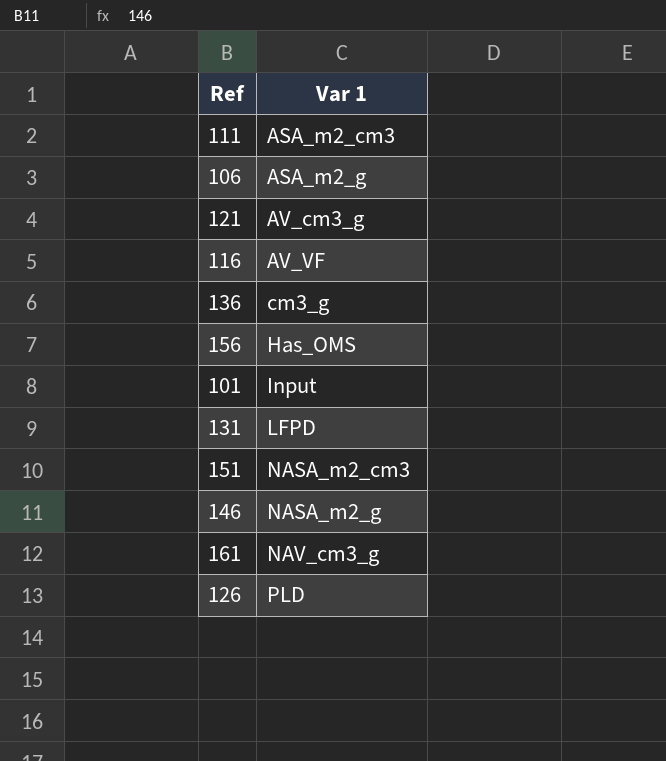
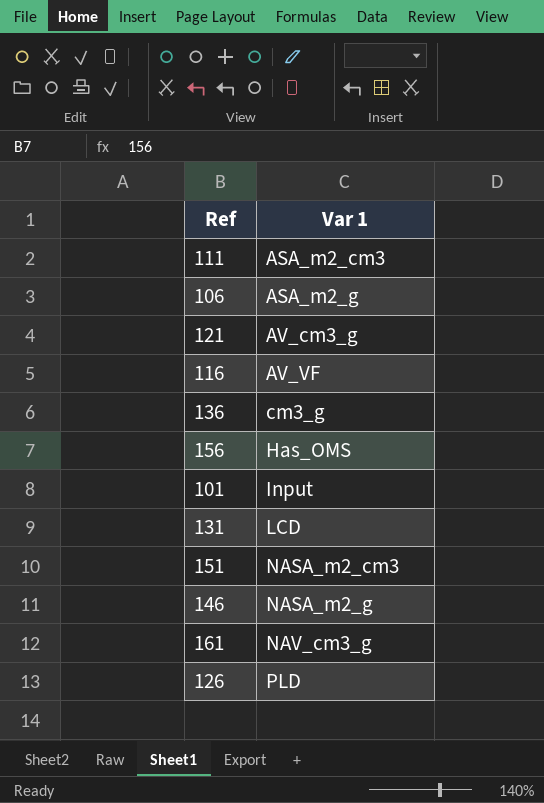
131 | Var 1: LFPD -> LCD

